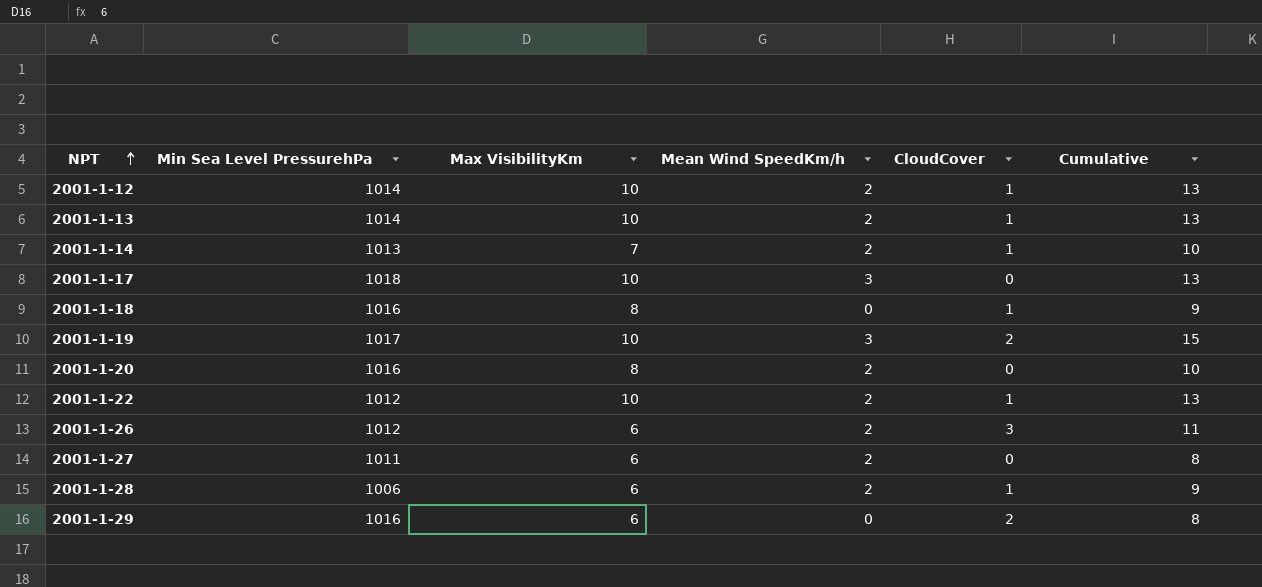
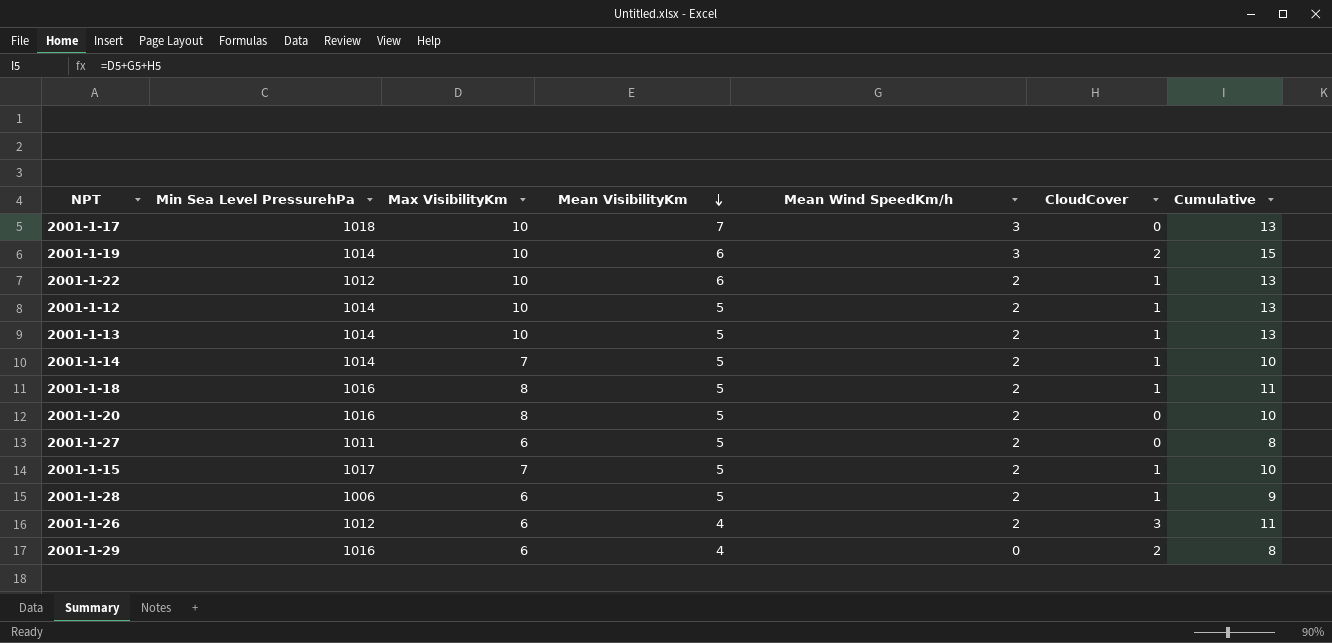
row order: NPT ascending -> Mean VisibilityKm descending
column Mean VisibilityKm | position: none -> 4
2001-1-19 | Min Sea Level PressurehPa: 1017 -> 1014
2001-1-14 | Min Sea Level PressurehPa: 1013 -> 1014
2001-1-18 | Mean Wind SpeedKm/h: 0 -> 2
2001-1-18 | Cumulative: 9 -> 11
row 2001-1-15: none -> 1017 | 7 | 5 | 2 | 1 | 10

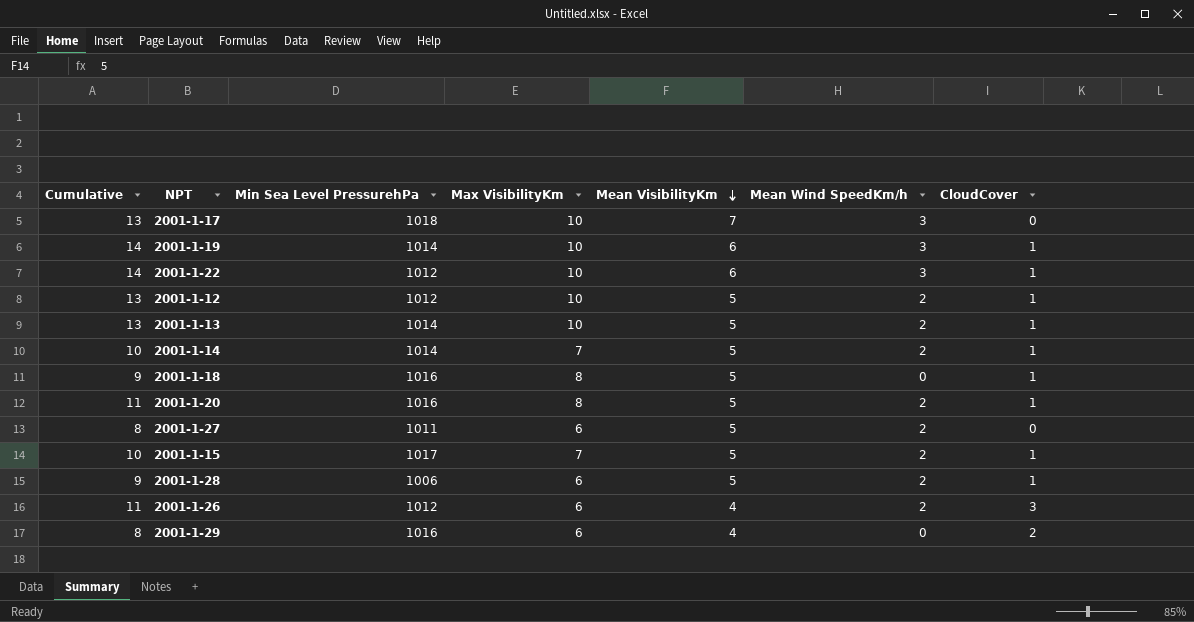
column Cumulative | position: 7 -> 1
2001-1-19 | Cumulative: 15 -> 14
2001-1-19 | CloudCover: 2 -> 1
2001-1-22 | Cumulative: 13 -> 14
2001-1-22 | Mean Wind SpeedKm/h: 2 -> 3
2001-1-12 | Min Sea Level PressurehPa: 1014 -> 1012
2001-1-18 | Cumulative: 11 -> 9
2001-1-18 | Mean Wind SpeedKm/h: 2 -> 0
2001-1-20 | Cumulative: 10 -> 11
2001-1-20 | CloudCover: 0 -> 1

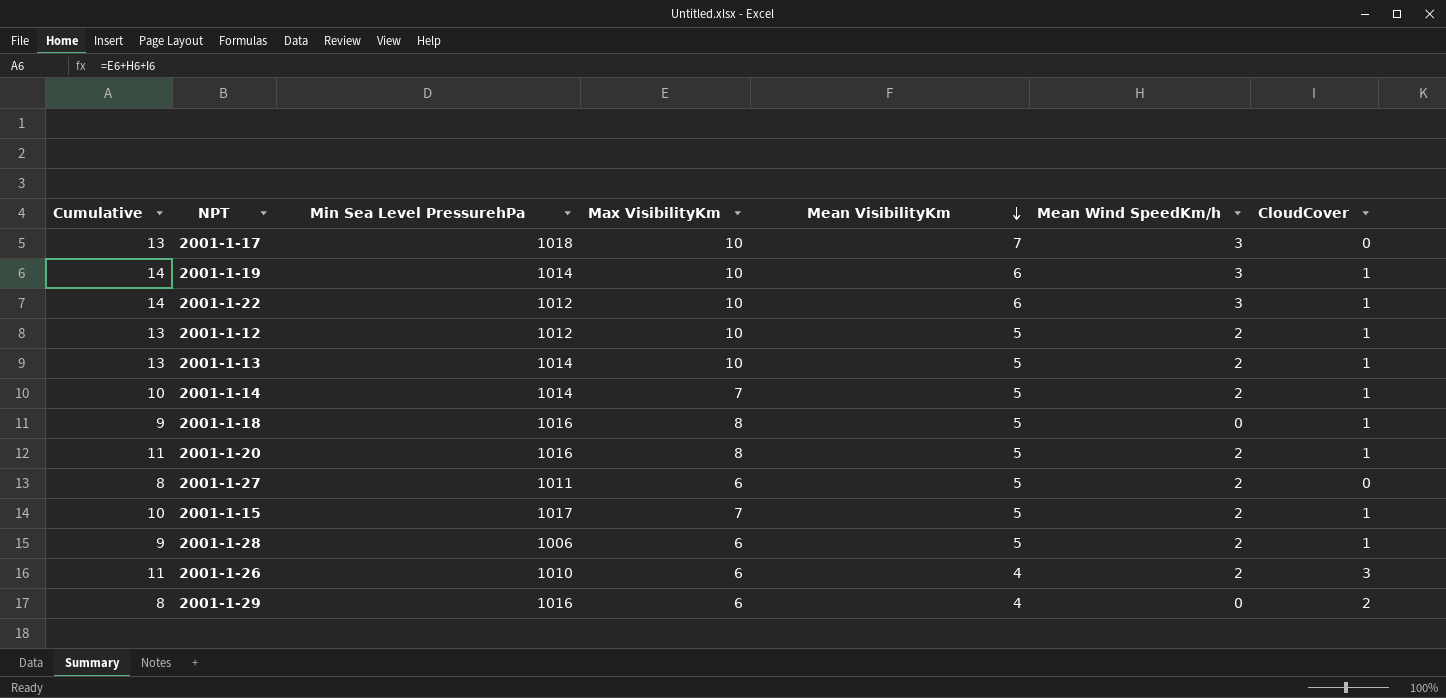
2001-1-26 | Min Sea Level PressurehPa: 1012 -> 1010

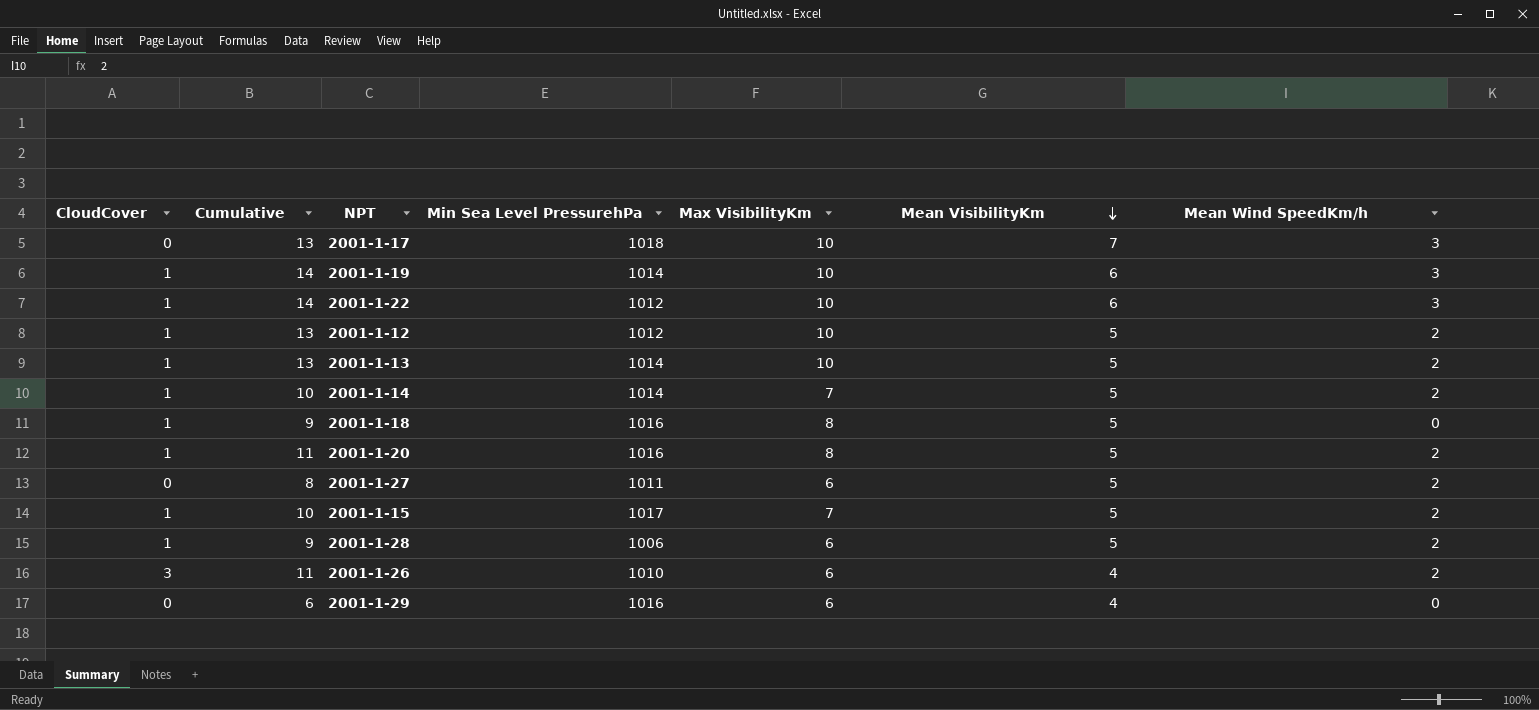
column CloudCover | position: 7 -> 1
2001-1-29 | CloudCover: 2 -> 0
2001-1-29 | Cumulative: 8 -> 6

